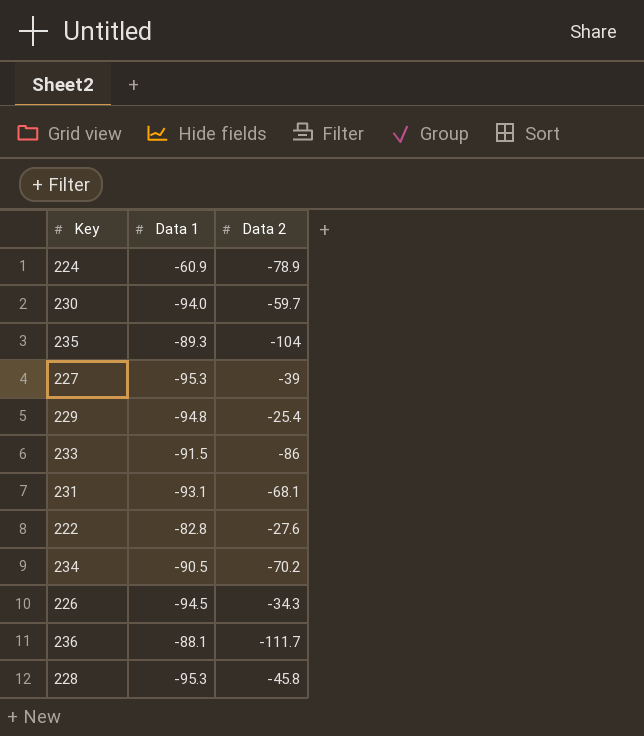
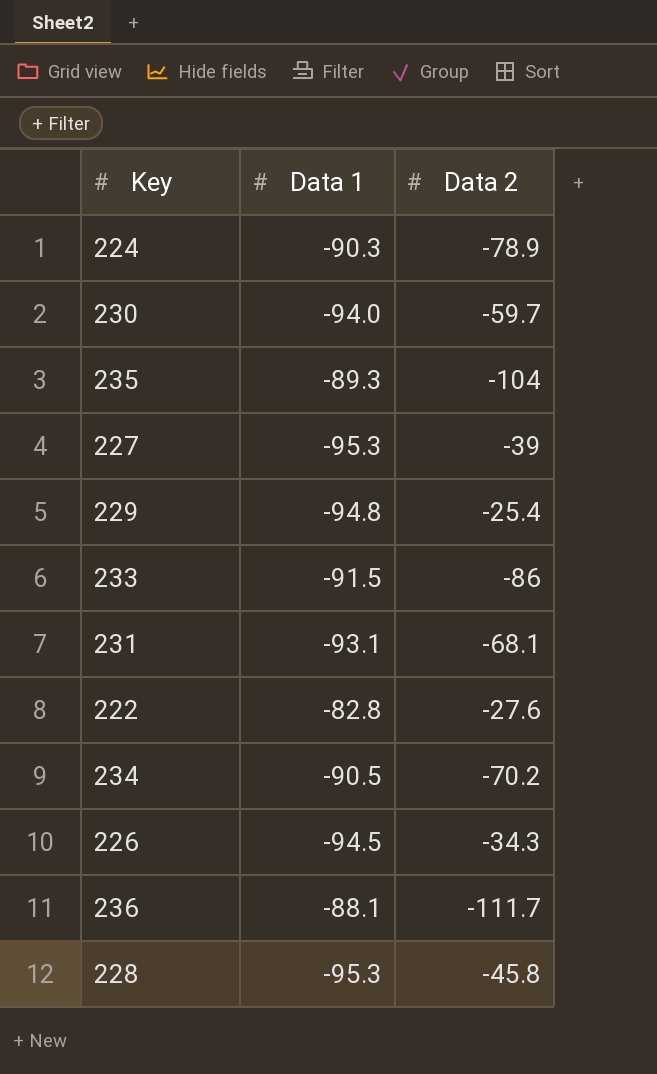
224 | Data 1: -60.9 -> -90.3

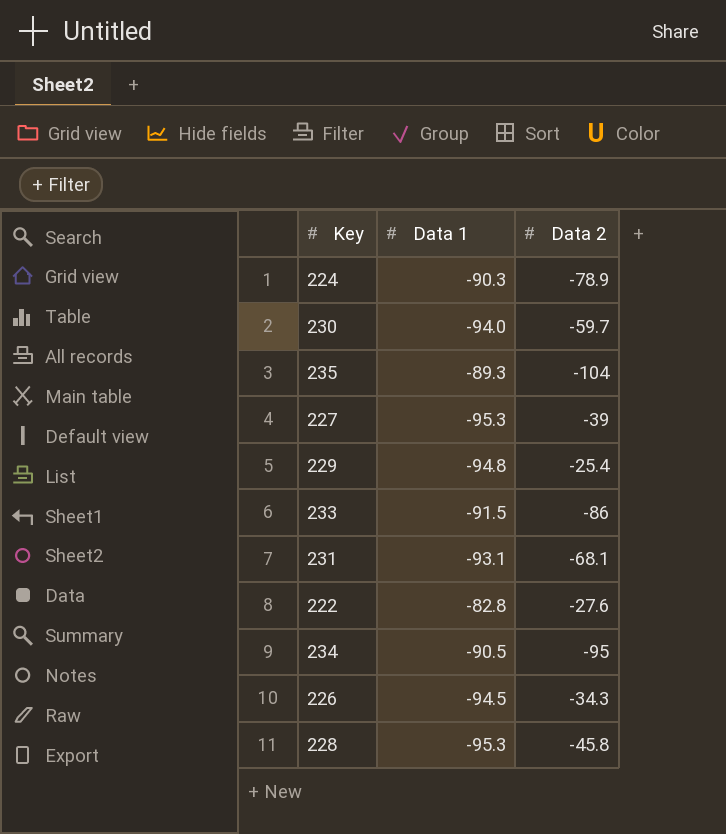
row 236: -88.1 | -111.7 -> none
234 | Data 2: -70.2 -> -95

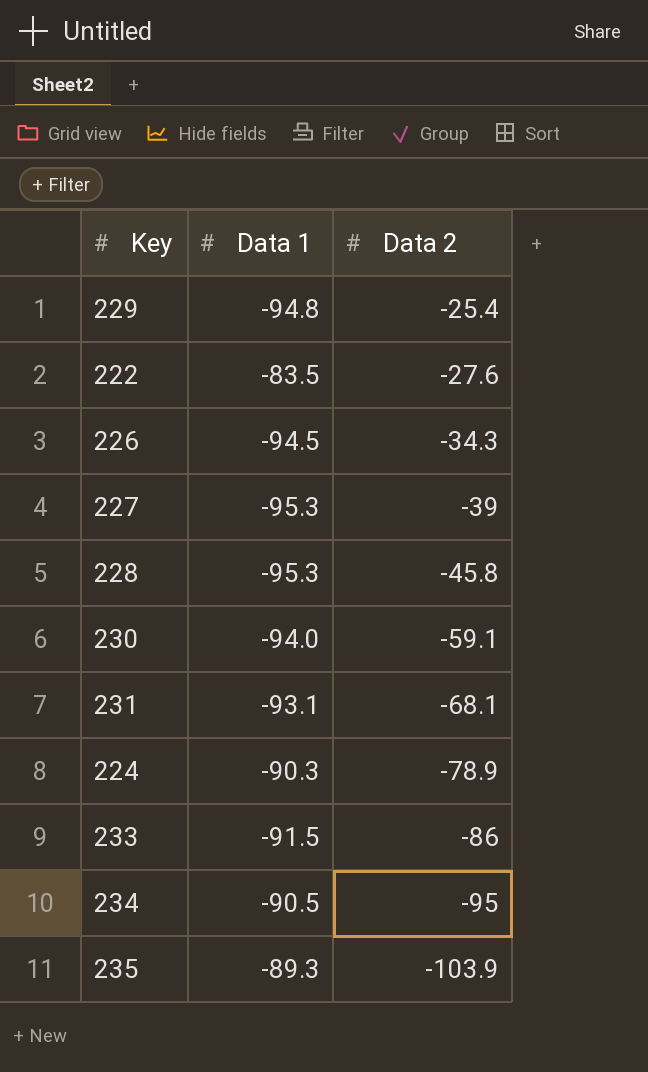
row order: none -> Data 2 descending
222 | Data 1: -82.8 -> -83.5
230 | Data 2: -59.7 -> -59.1
235 | Data 2: -104 -> -103.9

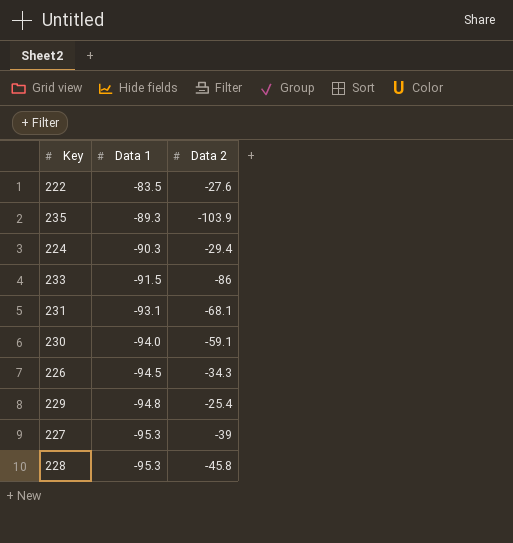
row order: Data 2 descending -> Data 1 descending
row 234: -90.5 | -95 -> none
224 | Data 2: -78.9 -> -29.4

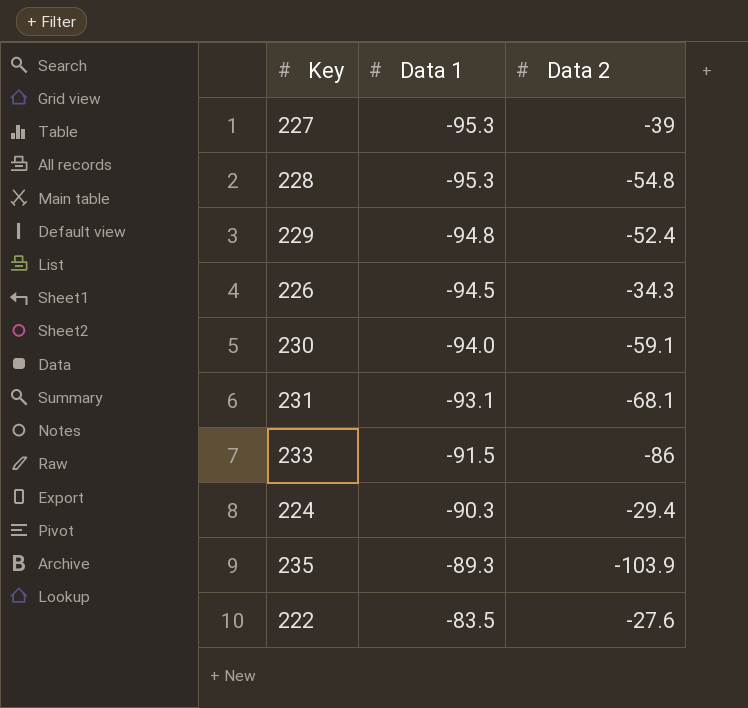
row order: Data 1 descending -> Data 1 ascending
228 | Data 2: -45.8 -> -54.8
229 | Data 2: -25.4 -> -52.4

